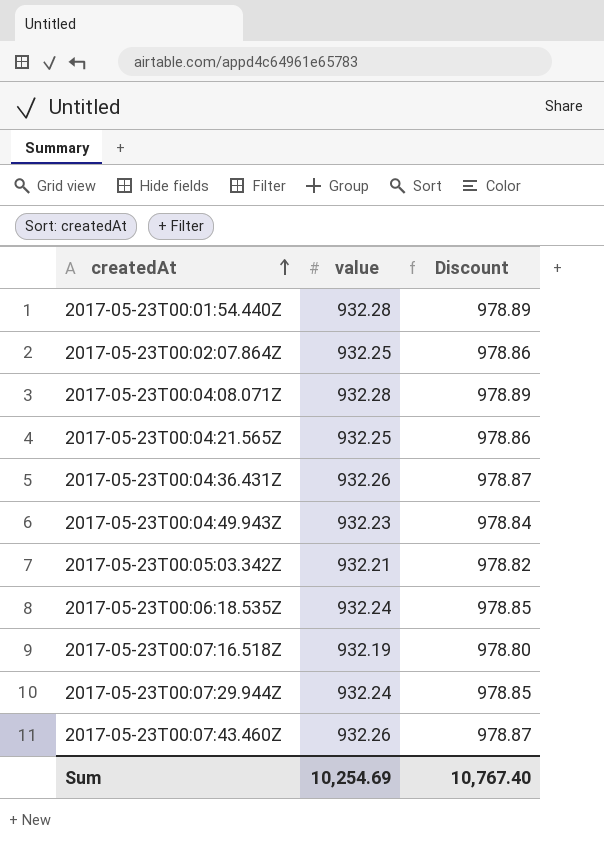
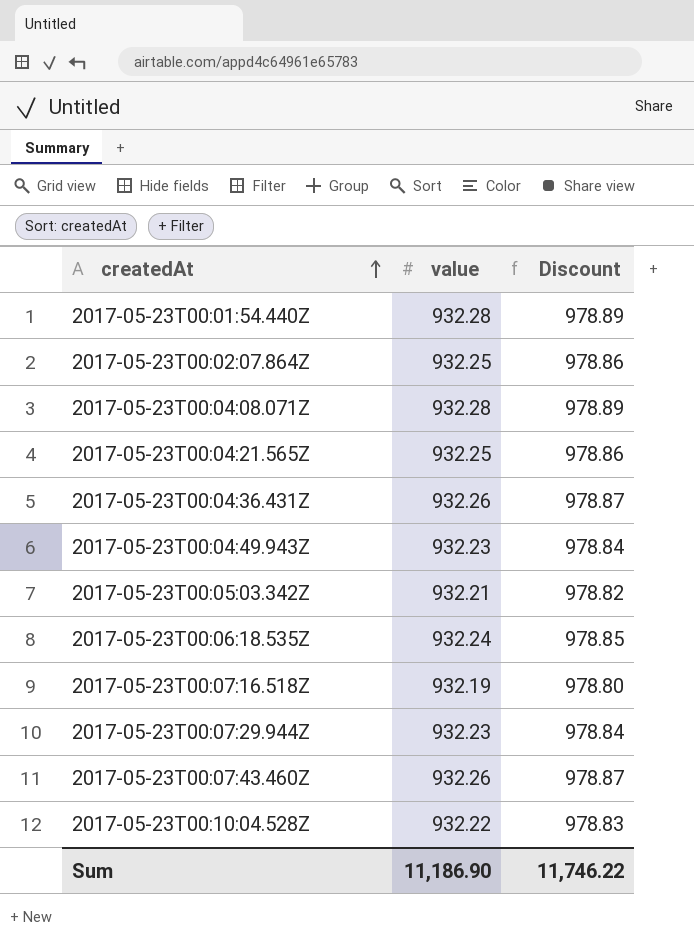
2017-05-23T00:07:29.944Z | value: 932.24 -> 932.23
2017-05-23T00:07:29.944Z | Discount: 978.85 -> 978.84
row 2017-05-23T00:10:04.528Z: none -> 932.22 | 978.83
Sum | value: 10,254.69 -> 11,186.90
Sum | Discount: 10,767.40 -> 11,746.22

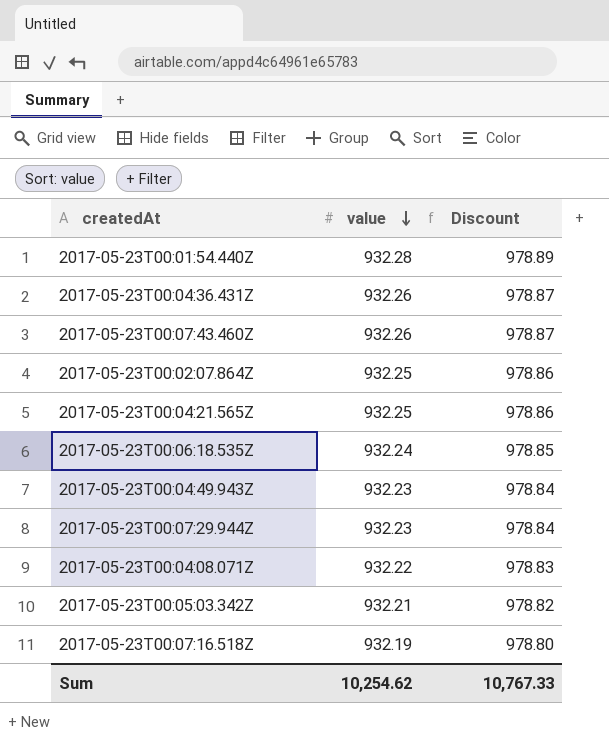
row order: createdAt ascending -> value descending
row 2017-05-23T00:10:04.528Z: 932.22 | 978.83 -> none
2017-05-23T00:04:08.071Z | value: 932.28 -> 932.22
2017-05-23T00:04:08.071Z | Discount: 978.89 -> 978.83
Sum | value: 11,186.90 -> 10,254.62
Sum | Discount: 11,746.22 -> 10,767.33

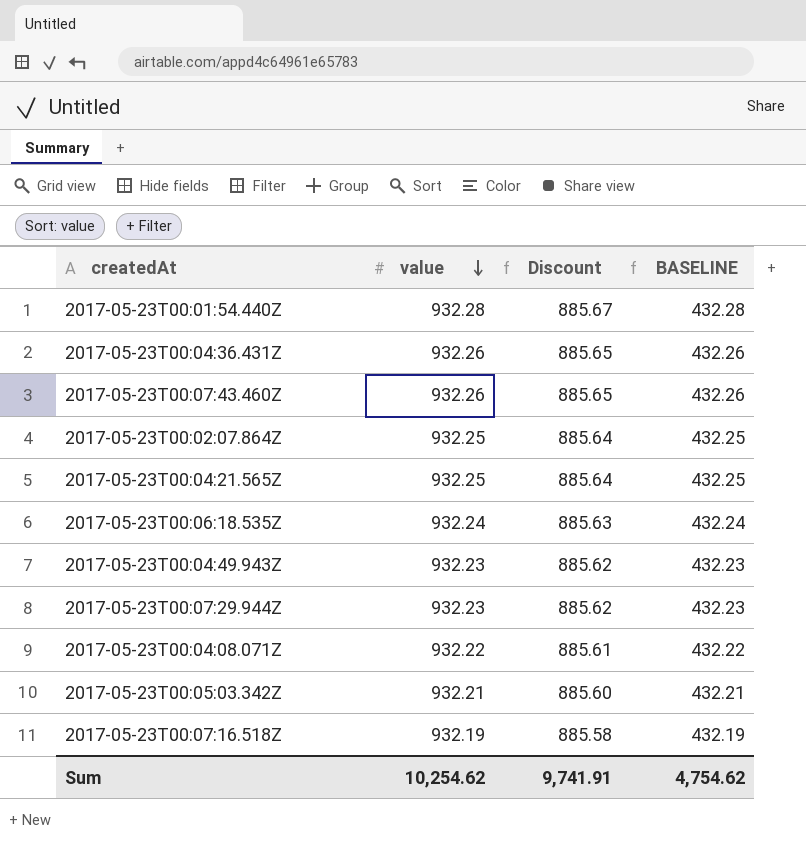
column Discount | formula: [value] * 1.05 -> [value] * 0.95
column BASELINE | formula: none -> [value] - 500
Sum | Discount: 10,767.33 -> 9,741.91

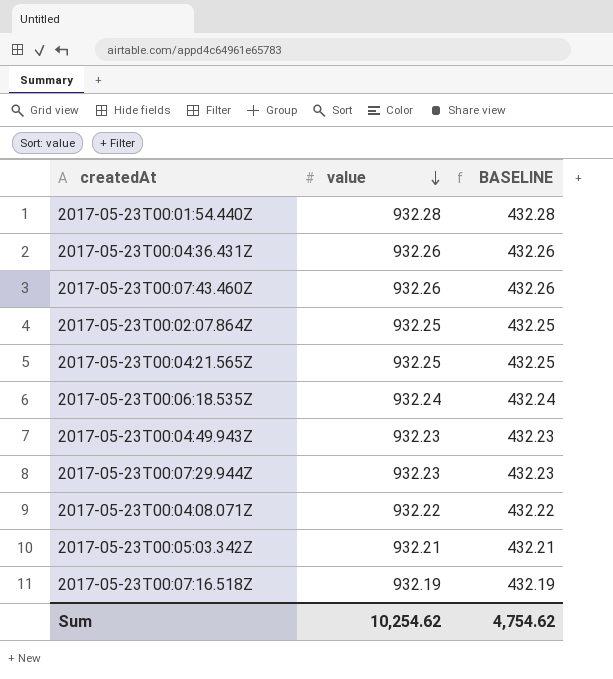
column Discount | formula: [value] * 0.95 -> none

